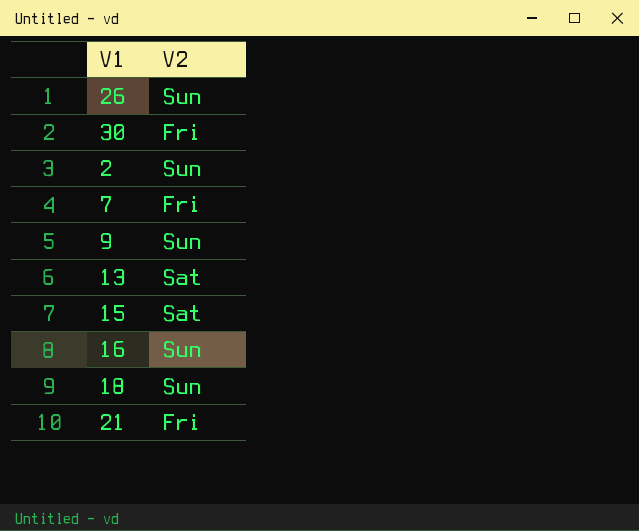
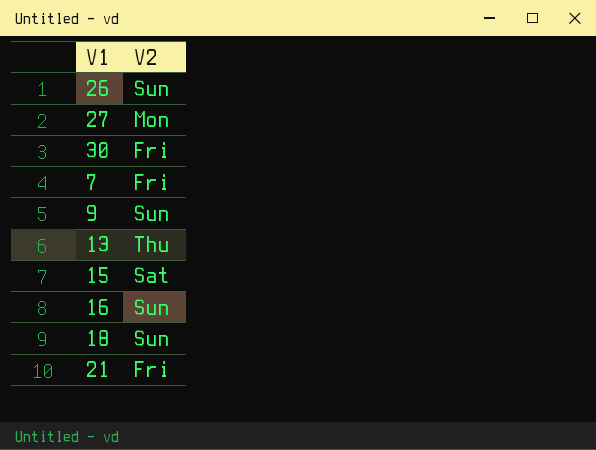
row 2: Sun -> none
row 27: none -> Mon
13 | V2: Sat -> Thu

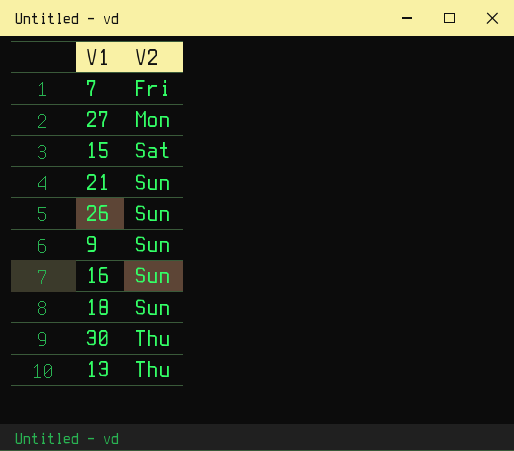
row order: none -> V2 ascending
21 | V2: Fri -> Sun
30 | V2: Fri -> Thu

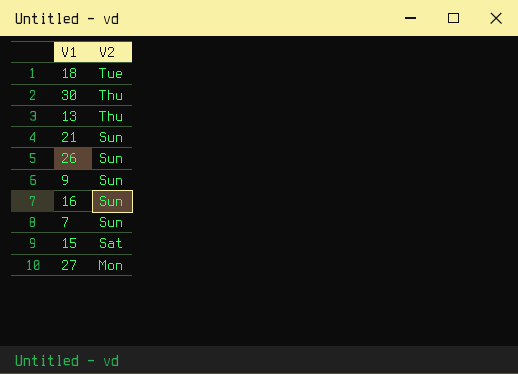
row order: V2 ascending -> V2 descending
18 | V2: Sun -> Tue
7 | V2: Fri -> Sun

